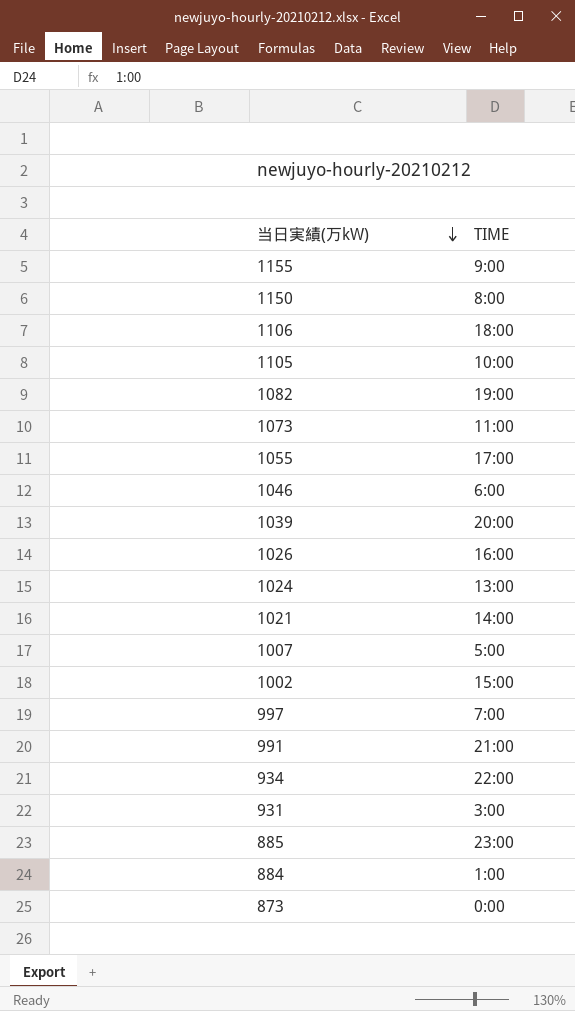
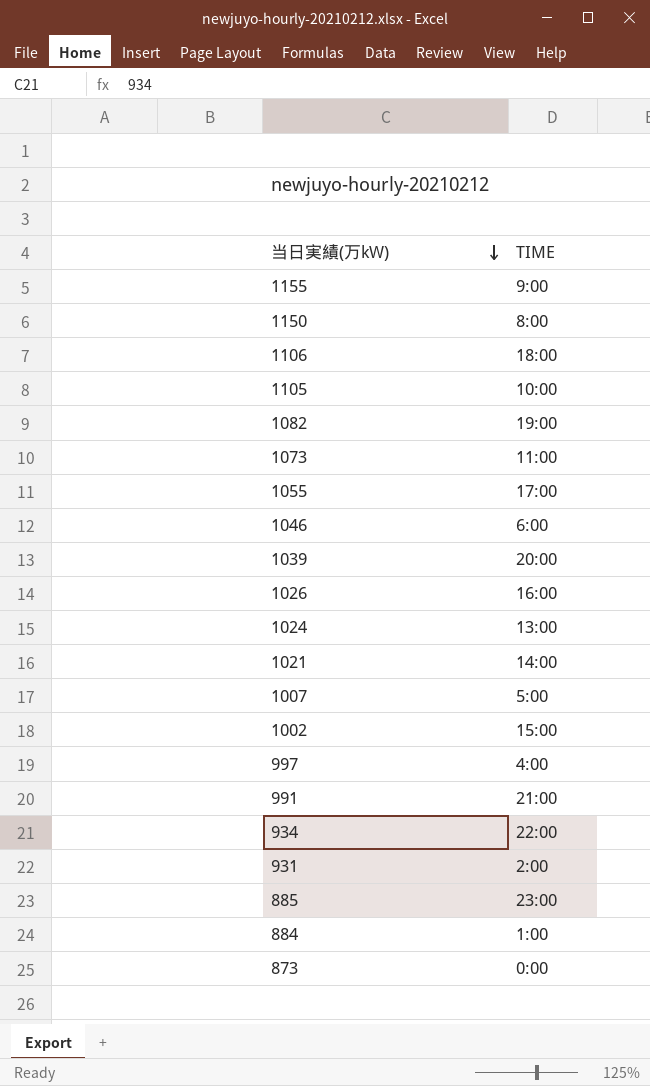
997 | TIME: 7:00 -> 4:00
931 | TIME: 3:00 -> 2:00

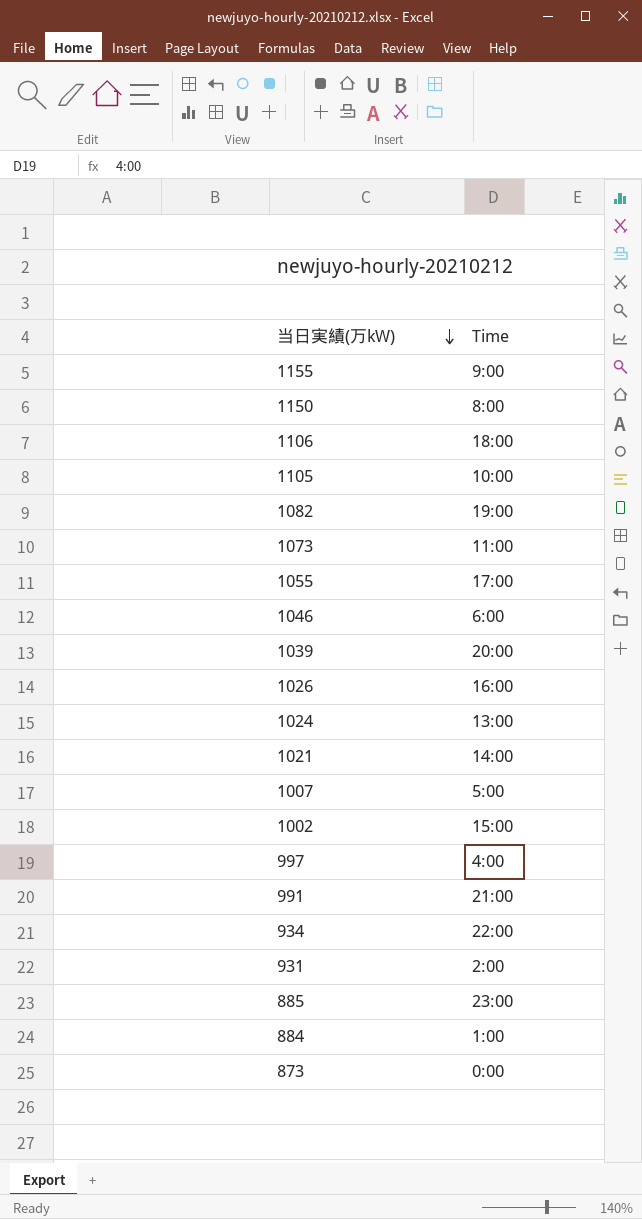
column name: TIME -> Time

